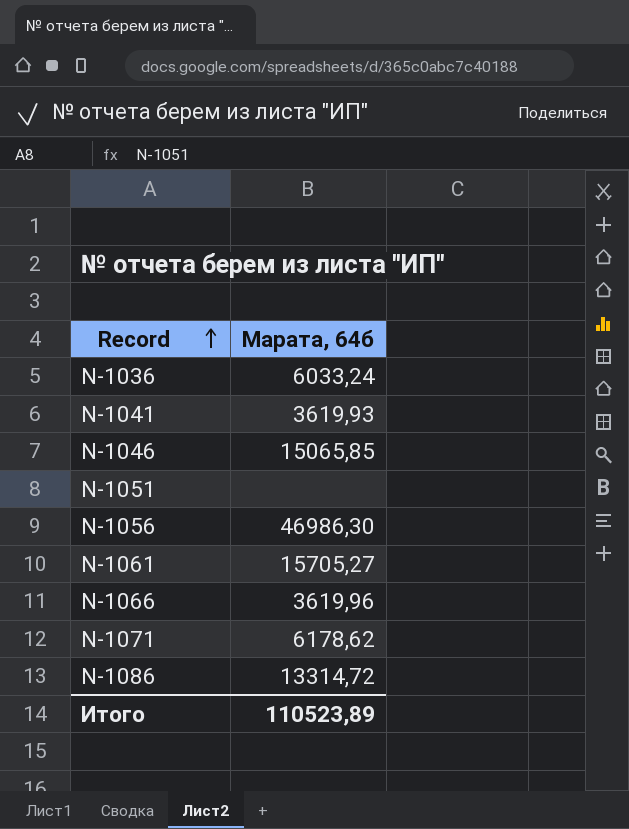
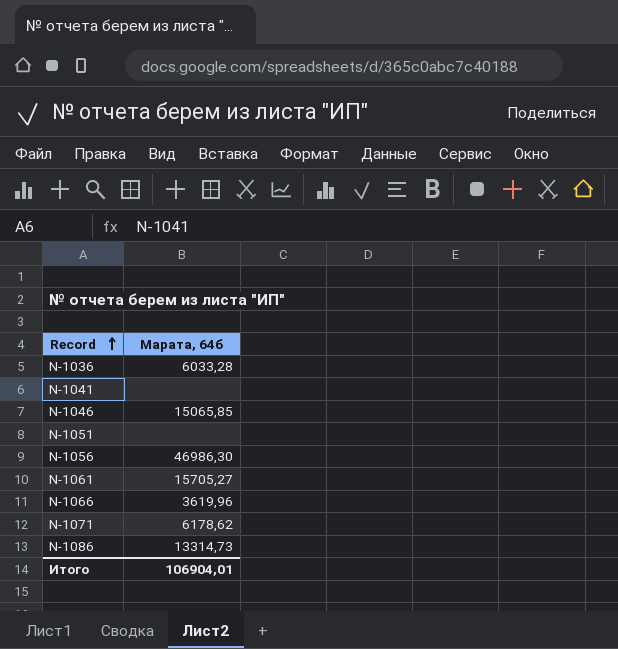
N-1036 | Марата, 64б: 6033,24 -> 6033,28
N-1041 | Марата, 64б: 3619,93 -> none
N-1086 | Марата, 64б: 13314,72 -> 13314,73
Итого | Марата, 64б: 110523,89 -> 106904,01

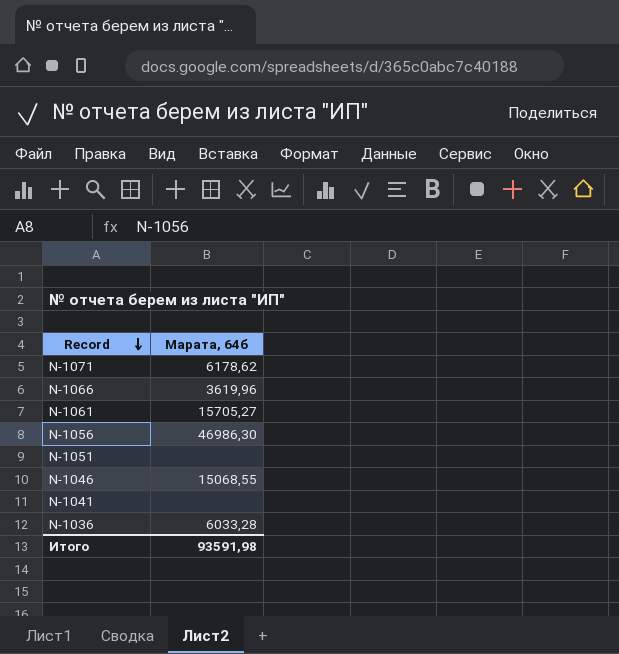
row order: Record ascending -> Record descending
row N-1086: 13314,73 -> none
N-1046 | Марата, 64б: 15065,85 -> 15068,55
Итого | Марата, 64б: 106904,01 -> 93591,98

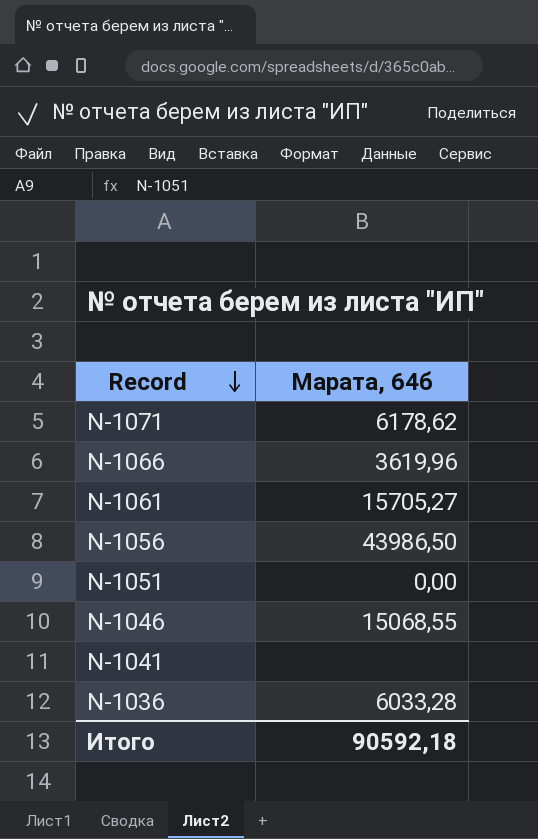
N-1056 | Марата, 64б: 46986,30 -> 43986,50
N-1051 | Марата, 64б: none -> 0,00
Итого | Марата, 64б: 93591,98 -> 90592,18

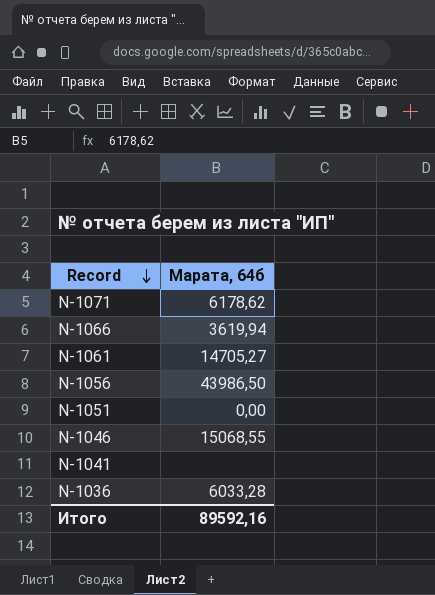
N-1066 | Марата, 64б: 3619,96 -> 3619,94
N-1061 | Марата, 64б: 15705,27 -> 14705,27
Итого | Марата, 64б: 90592,18 -> 89592,16

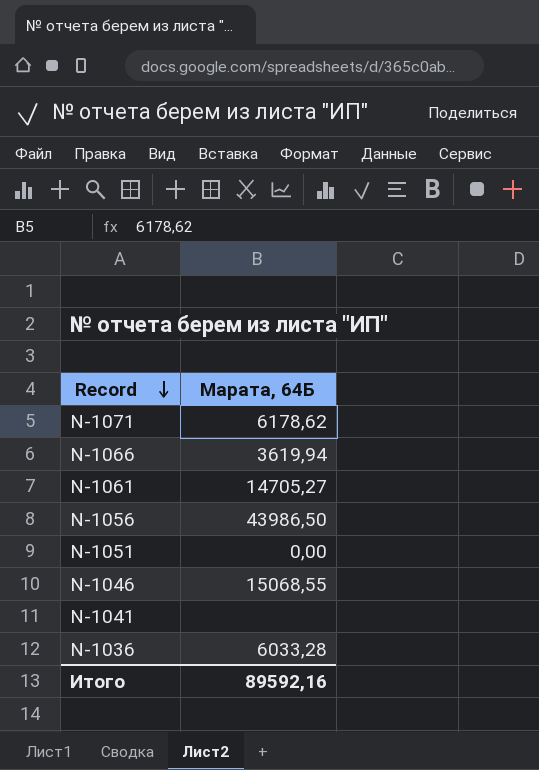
column name: Марата, 64б -> Марата, 64Б

